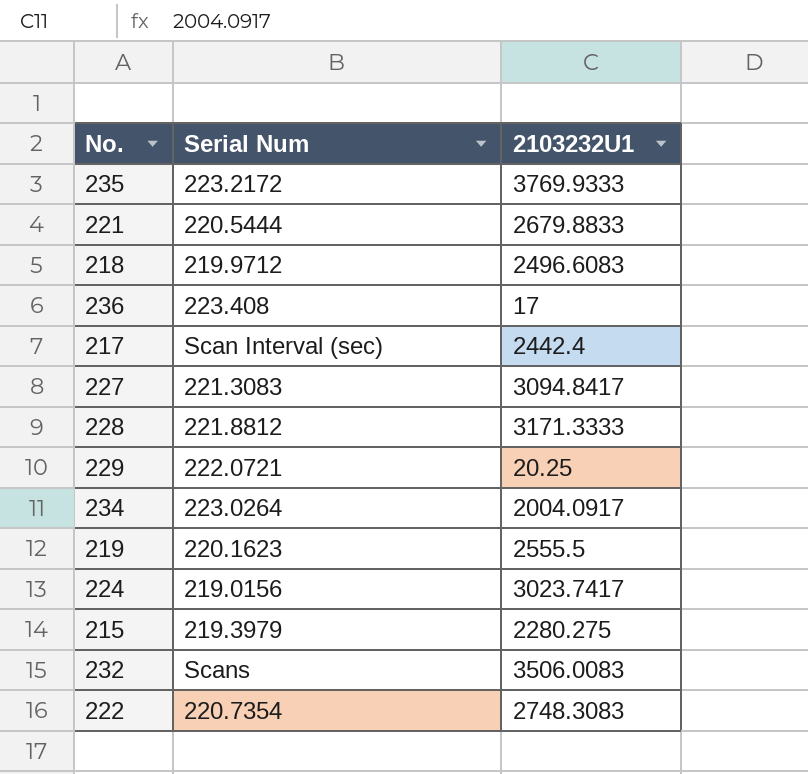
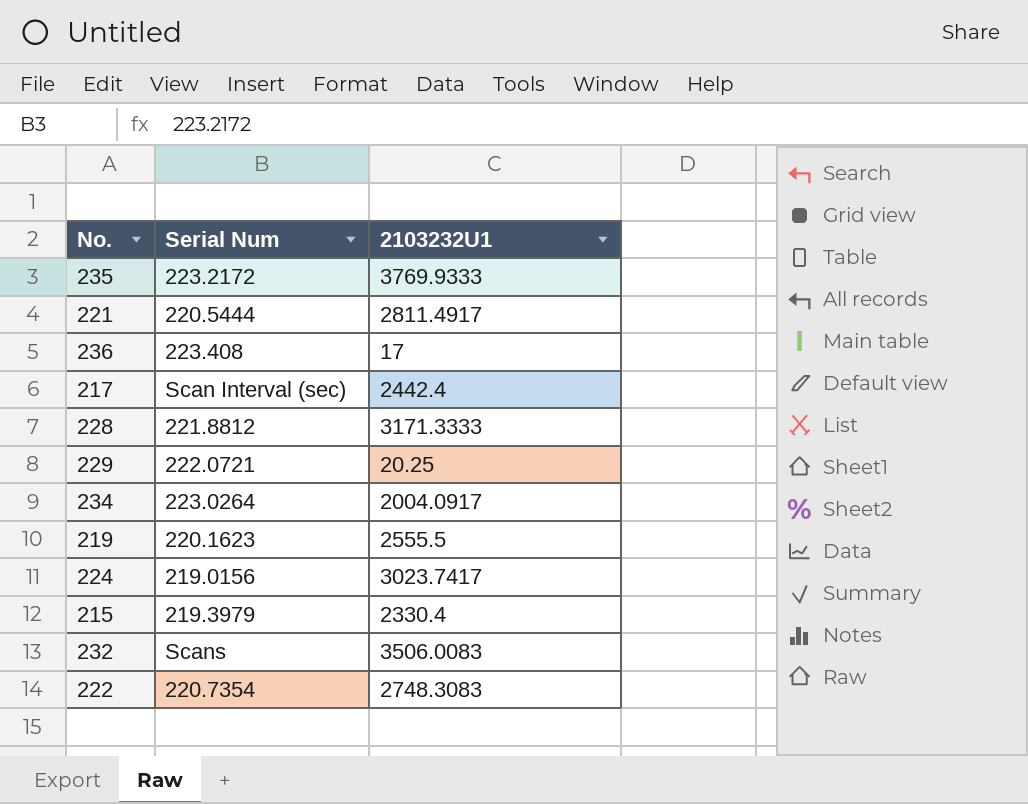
row 218: 219.9712 | 2496.6083 -> none
row 227: 221.3083 | 3094.8417 -> none
221 | 2103232U1: 2679.8833 -> 2811.4917
215 | 2103232U1: 2280.275 -> 2330.4

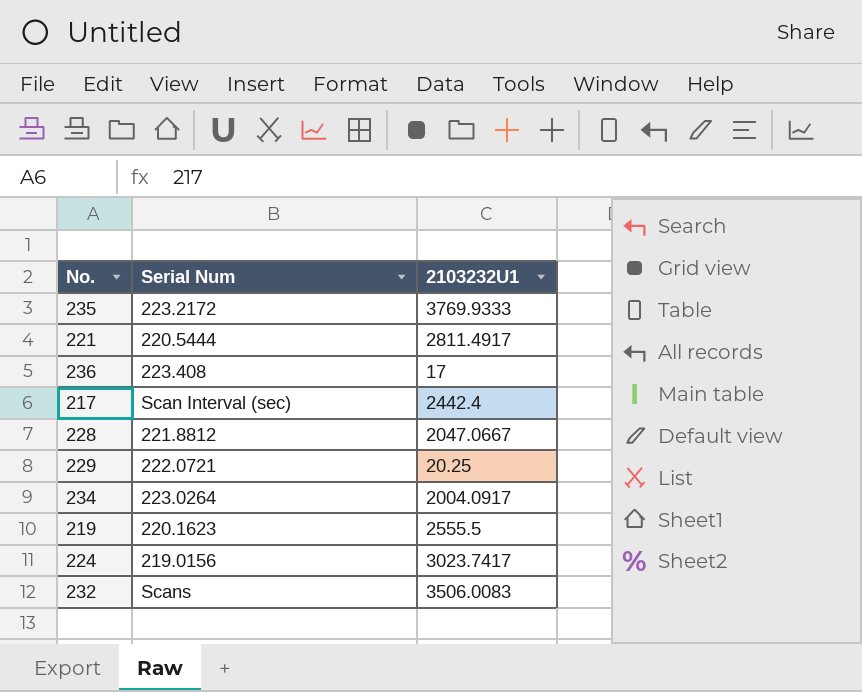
row 215: 219.3979 | 2330.4 -> none
row 222: 220.7354 | 2748.3083 -> none
228 | 2103232U1: 3171.3333 -> 2047.0667

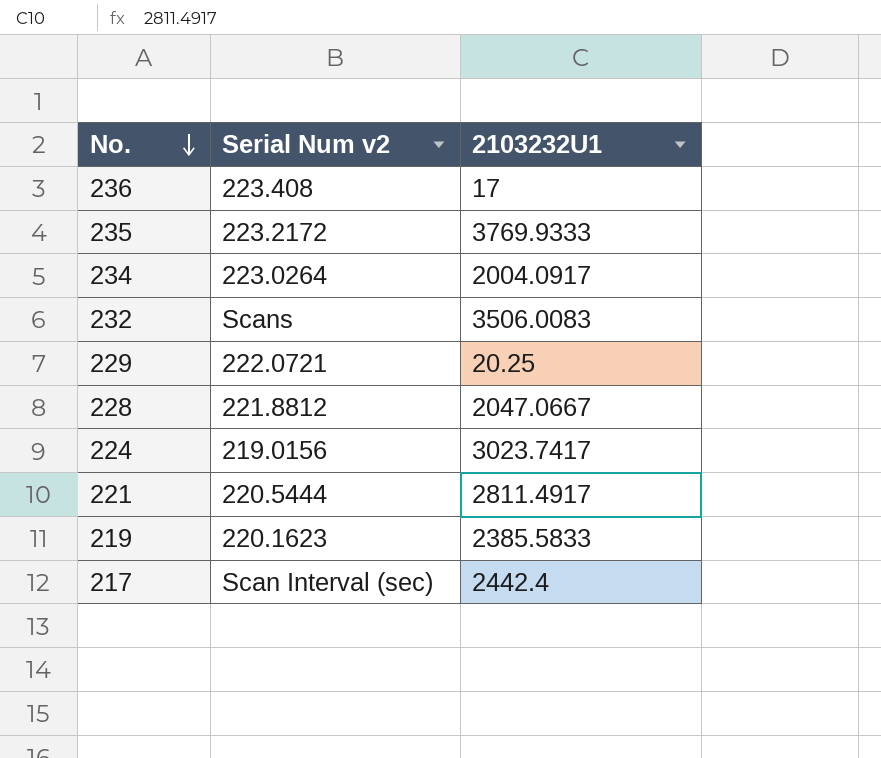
row order: none -> No. descending
column name: Serial Num -> Serial Num v2
219 | 2103232U1: 2555.5 -> 2385.5833

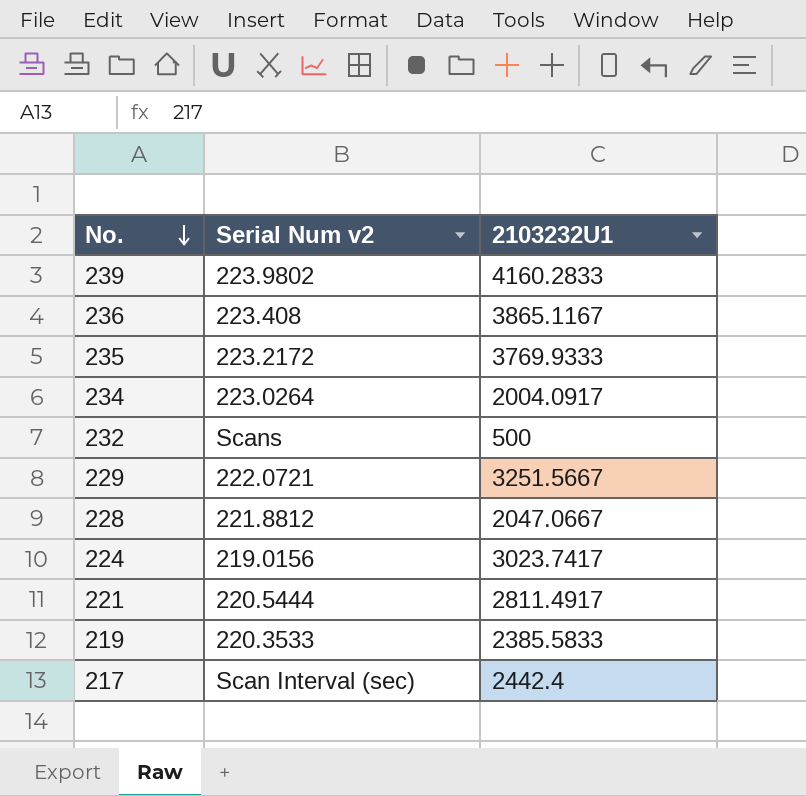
row 239: none -> 223.9802 | 4160.2833
236 | 2103232U1: 17 -> 3865.1167
232 | 2103232U1: 3506.0083 -> 500
229 | 2103232U1: 20.25 -> 3251.5667
219 | Serial Num v2: 220.1623 -> 220.3533

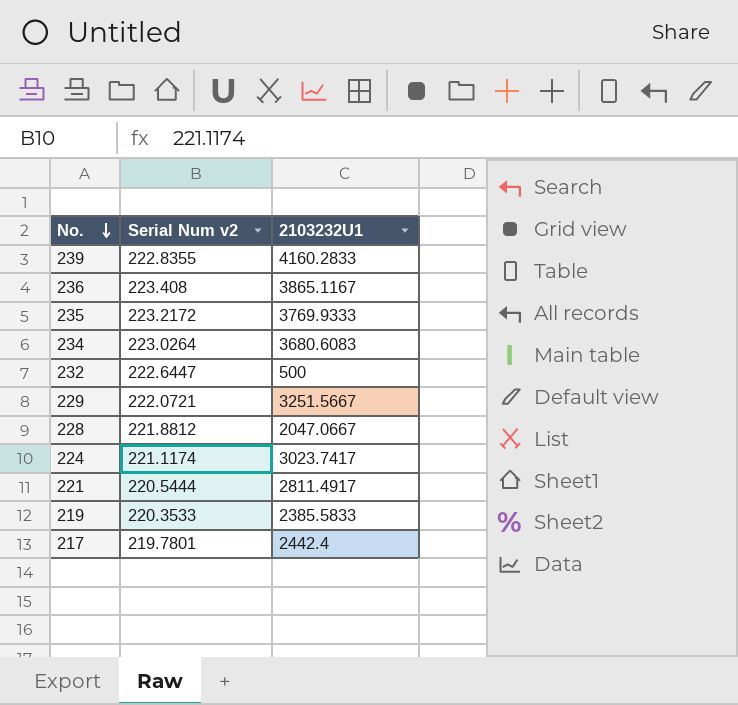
239 | Serial Num v2: 223.9802 -> 222.8355
234 | 2103232U1: 2004.0917 -> 3680.6083
232 | Serial Num v2: Scans -> 222.6447
224 | Serial Num v2: 219.0156 -> 221.1174
217 | Serial Num v2: Scan Interval (sec) -> 219.7801

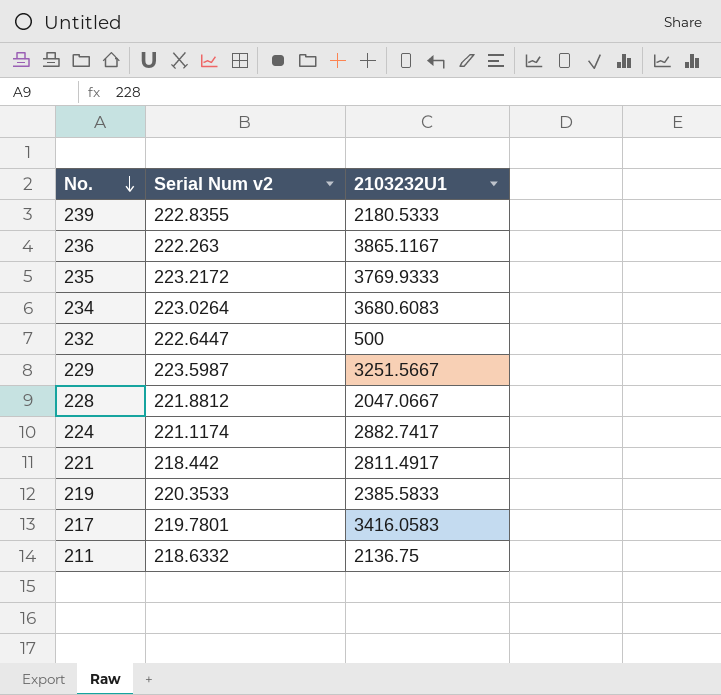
239 | 2103232U1: 4160.2833 -> 2180.5333
236 | Serial Num v2: 223.408 -> 222.263
229 | Serial Num v2: 222.0721 -> 223.5987
224 | 2103232U1: 3023.7417 -> 2882.7417
221 | Serial Num v2: 220.5444 -> 218.442
217 | 2103232U1: 2442.4 -> 3416.0583
row 211: none -> 218.6332 | 2136.75

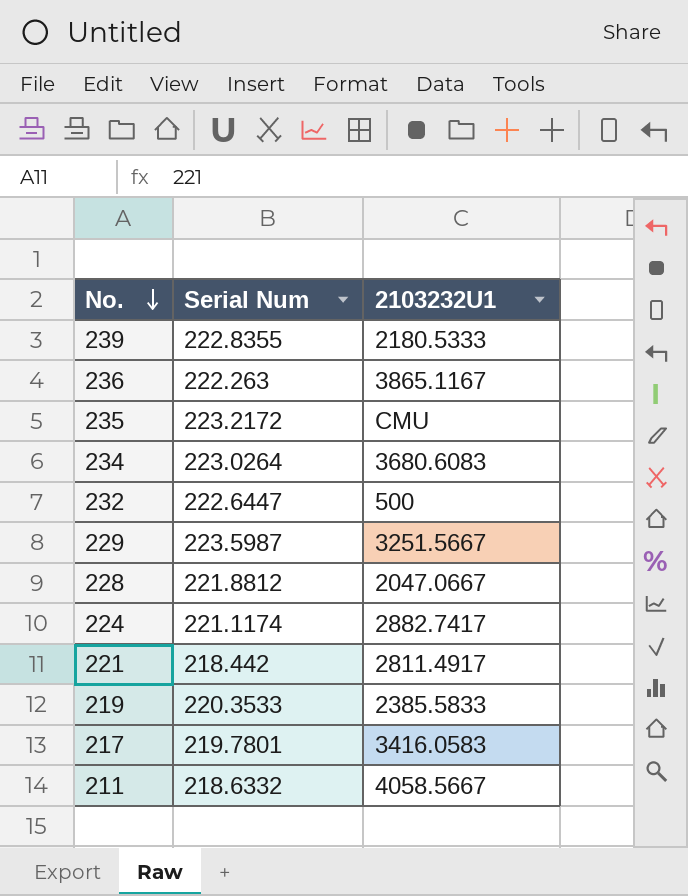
column name: Serial Num v2 -> Serial Num
235 | 2103232U1: 3769.9333 -> CMU
211 | 2103232U1: 2136.75 -> 4058.5667

